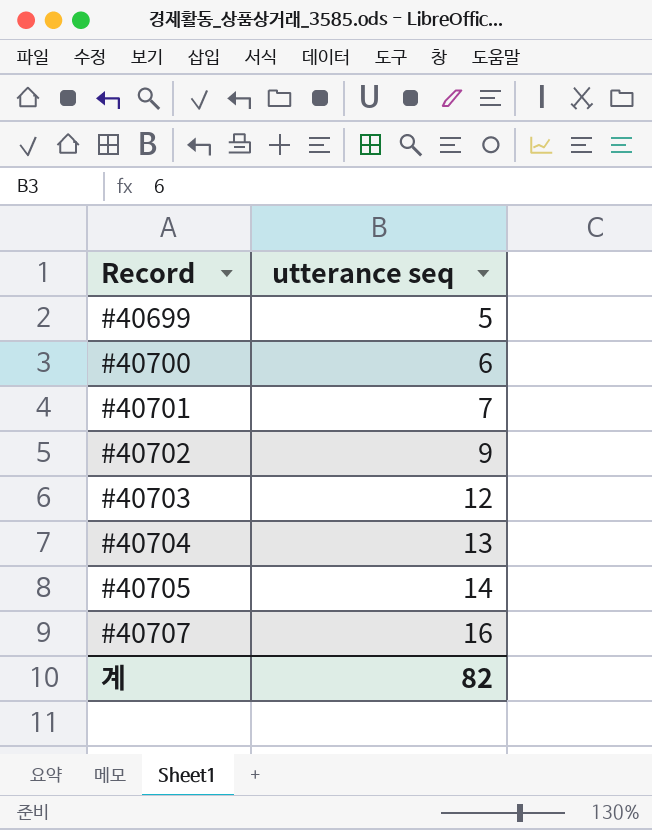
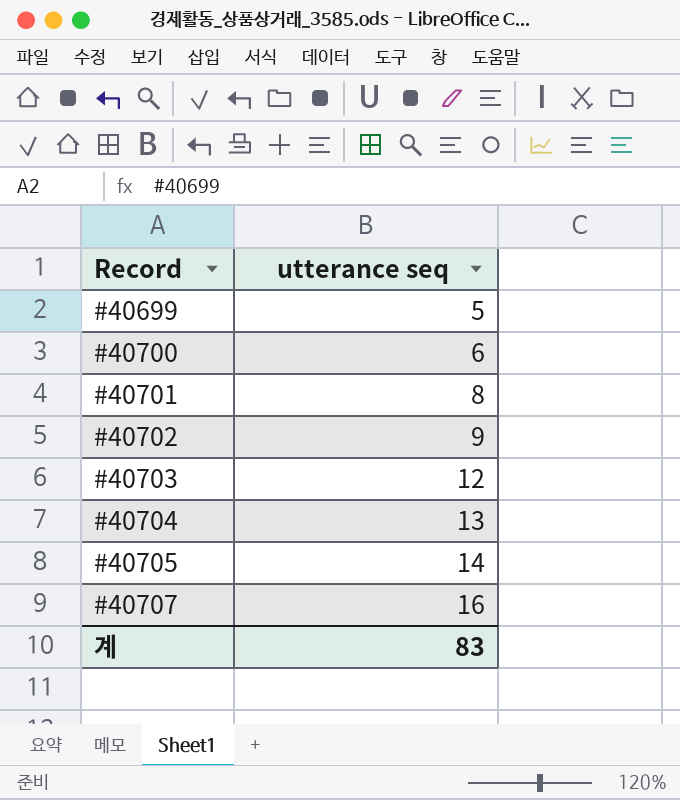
#40701 | utterance seq: 7 -> 8
계 | utterance seq: 82 -> 83

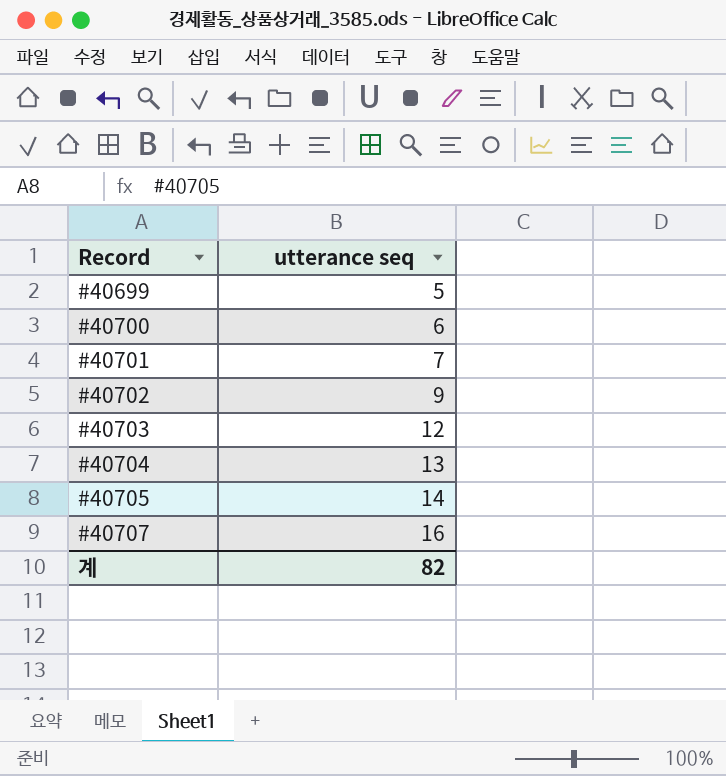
#40701 | utterance seq: 8 -> 7
계 | utterance seq: 83 -> 82

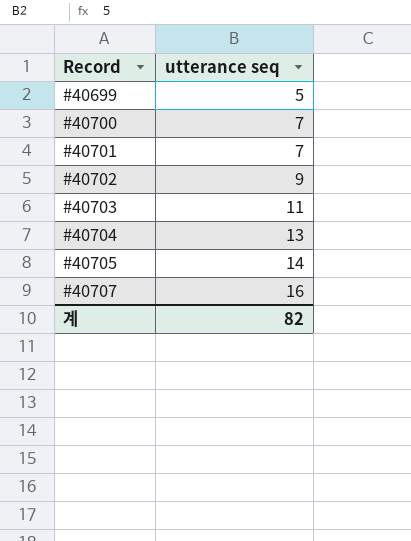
#40700 | utterance seq: 6 -> 7
#40703 | utterance seq: 12 -> 11

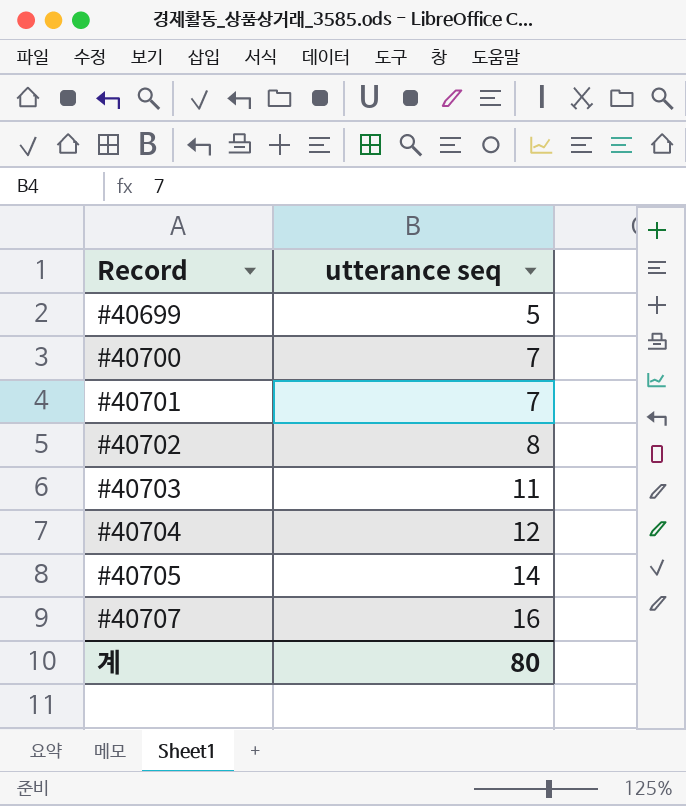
#40702 | utterance seq: 9 -> 8
#40704 | utterance seq: 13 -> 12
계 | utterance seq: 82 -> 80

